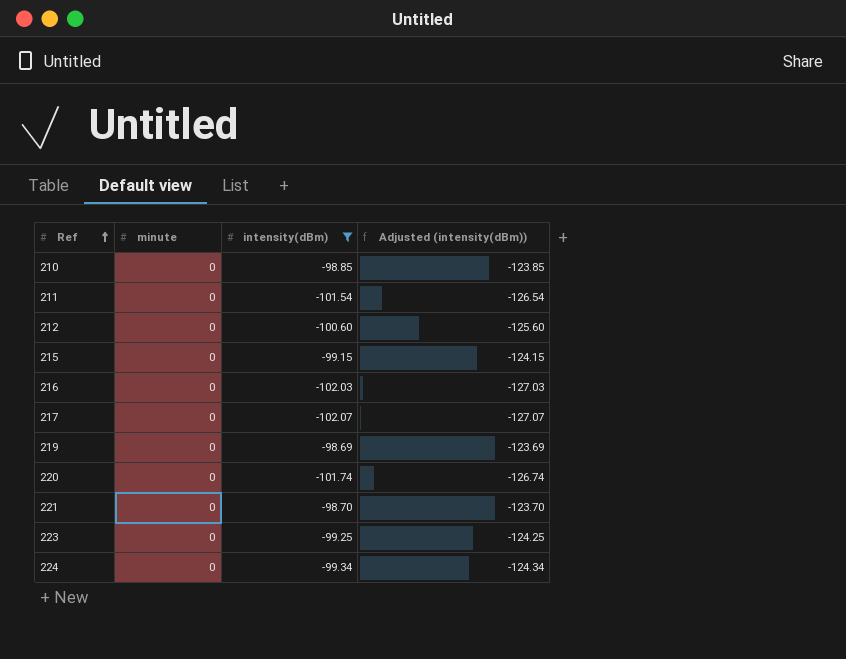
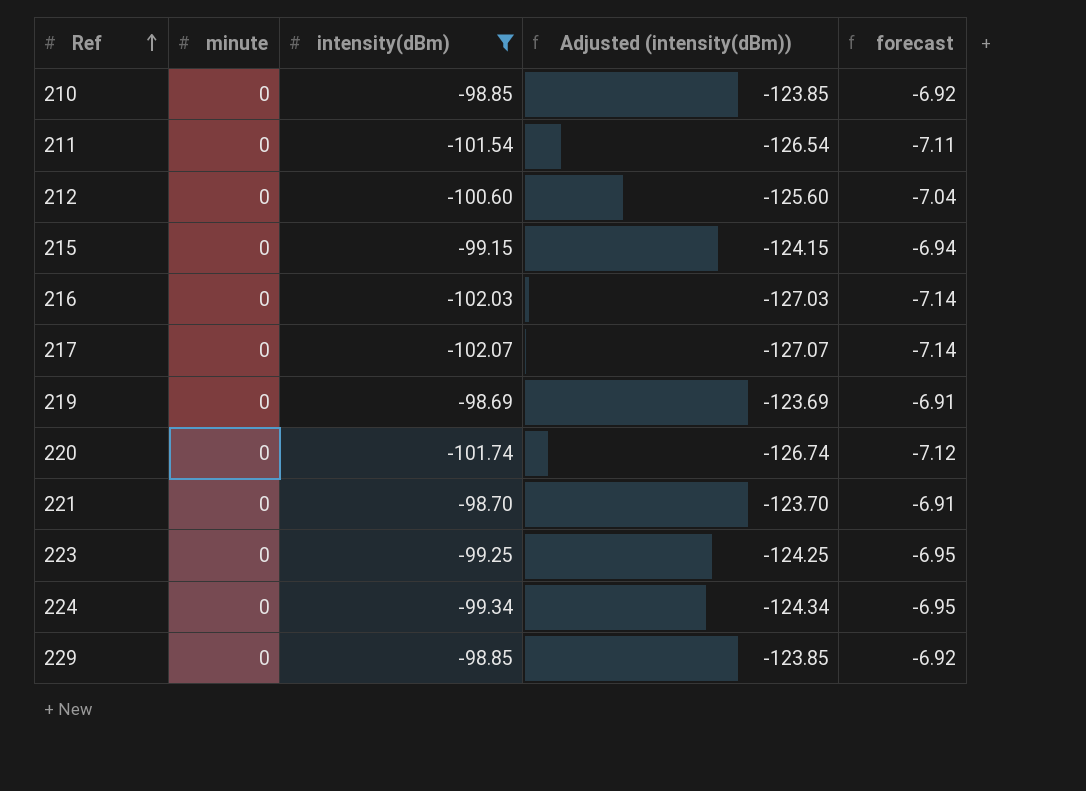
column forecast | formula: none -> [intensity(dBm)] * 0.07
row 229: none -> 0 | -98.85 | -123.85 | -6.92

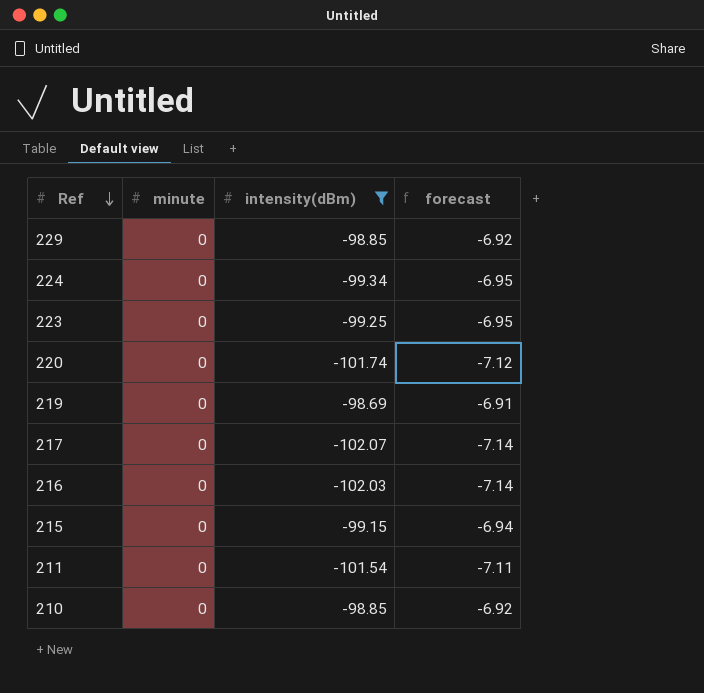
row order: Ref ascending -> Ref descending
column Adjusted (intensity(dBm)) | formula: [intensity(dBm)] - 25 -> none
row 212: 0 | -100.60 | -125.60 | -7.04 -> none
row 221: 0 | -98.70 | -123.70 | -6.91 -> none

